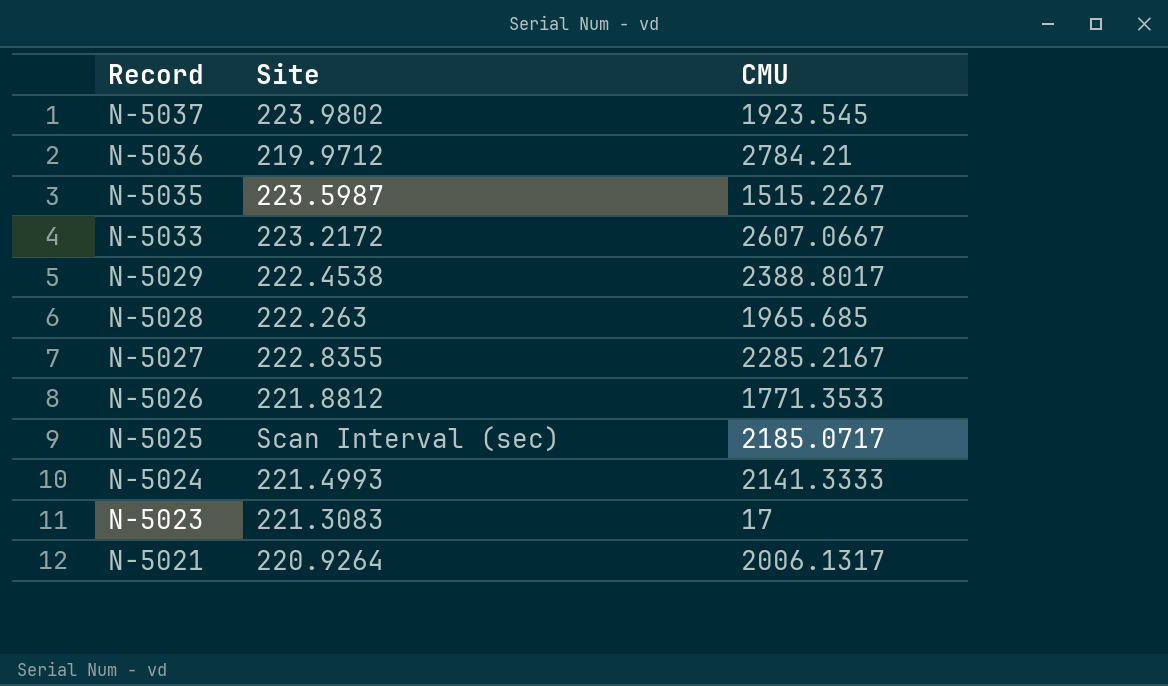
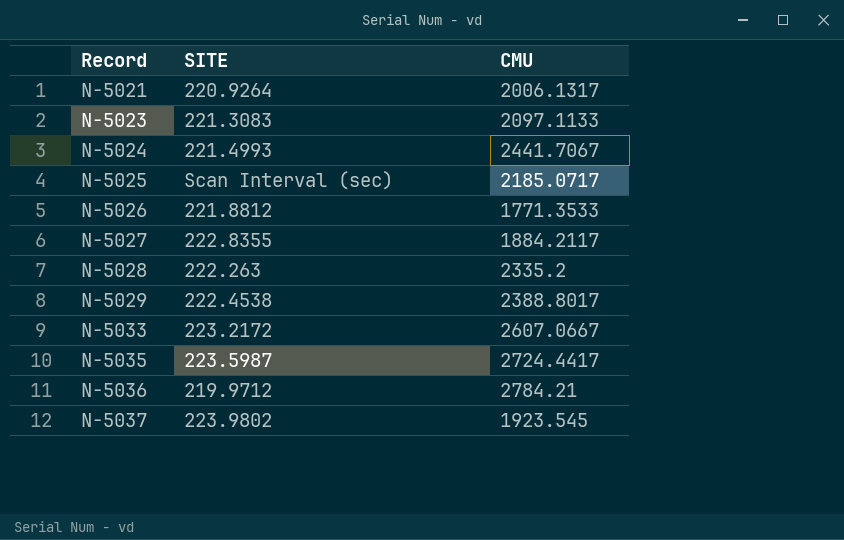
row order: Record descending -> Record ascending
column name: Site -> SITE
N-5023 | CMU: 17 -> 2097.1133
N-5024 | CMU: 2141.3333 -> 2441.7067
N-5027 | CMU: 2285.2167 -> 1884.2117
N-5028 | CMU: 1965.685 -> 2335.2
N-5035 | CMU: 1515.2267 -> 2724.4417

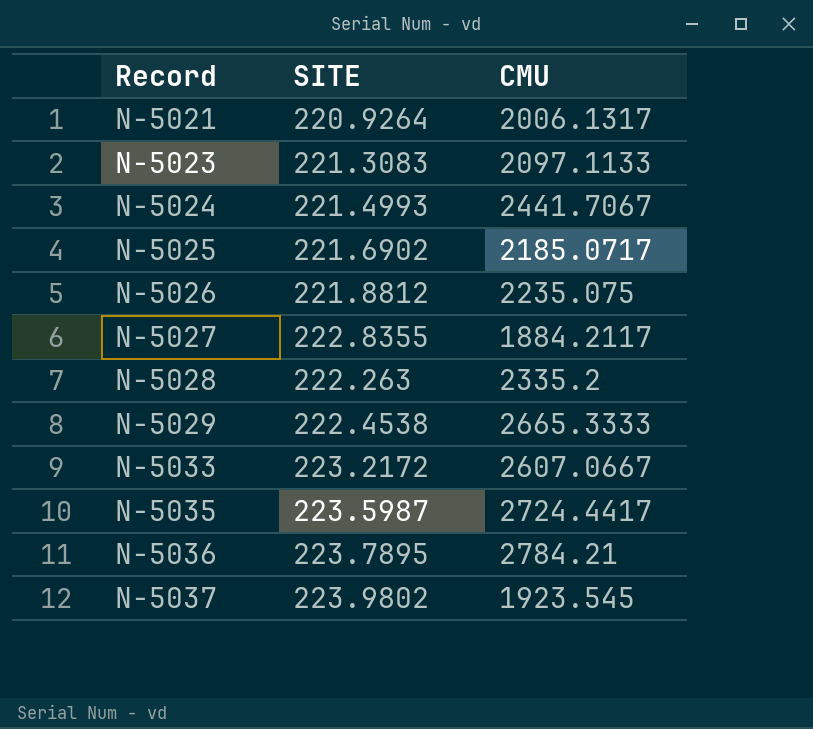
N-5025 | SITE: Scan Interval (sec) -> 221.6902
N-5026 | CMU: 1771.3533 -> 2235.075
N-5029 | CMU: 2388.8017 -> 2665.3333
N-5036 | SITE: 219.9712 -> 223.7895

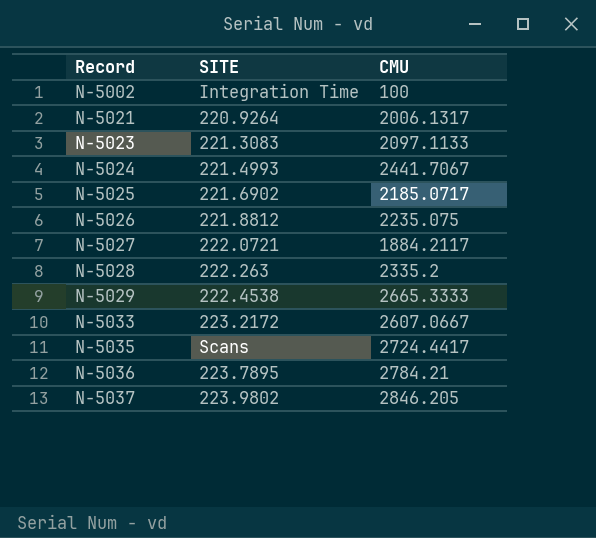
row N-5002: none -> Integration Time | 100
N-5027 | SITE: 222.8355 -> 222.0721
N-5035 | SITE: 223.5987 -> Scans
N-5037 | CMU: 1923.545 -> 2846.205

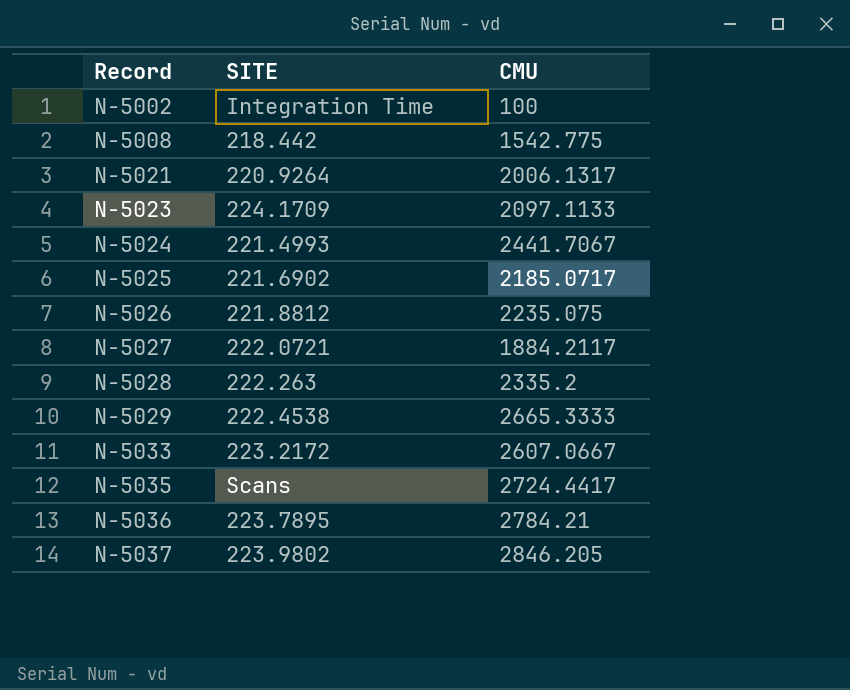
row N-5008: none -> 218.442 | 1542.775
N-5023 | SITE: 221.3083 -> 224.1709

